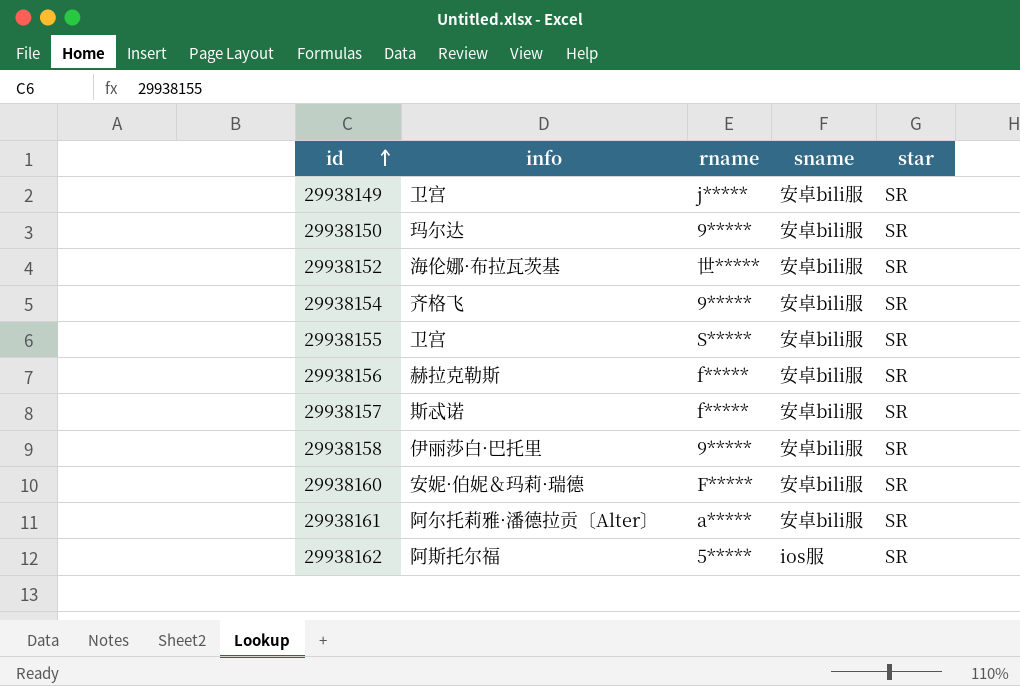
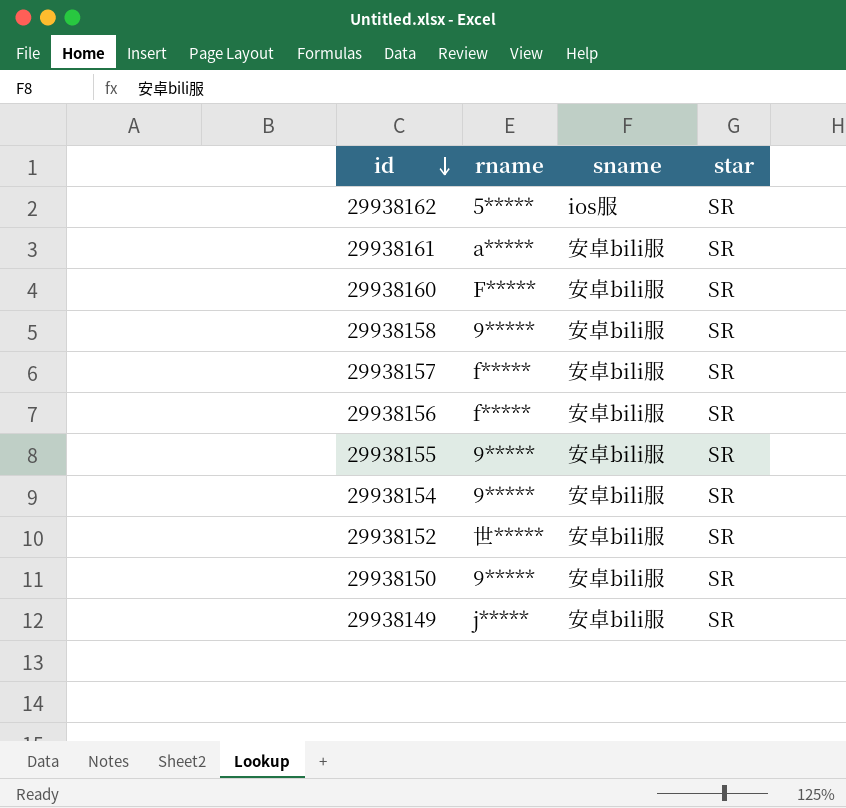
row order: id ascending -> id descending
column info | position: 2 -> none
29938155 | rname: S***** -> 9*****

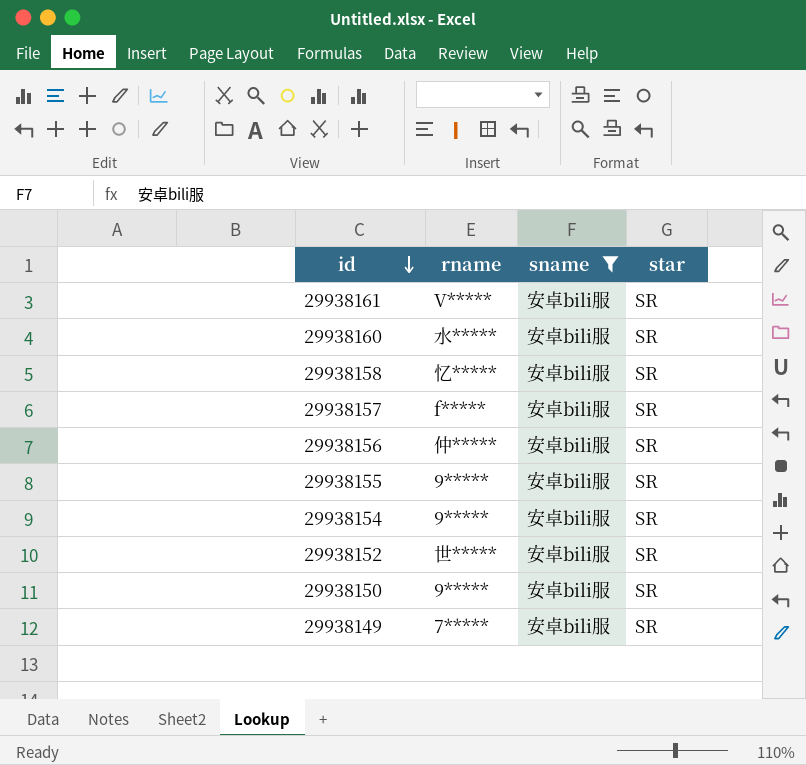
filter: none -> sname = 安卓bili服
29938161 | rname: a***** -> V*****
29938160 | rname: F***** -> 水*****
29938158 | rname: 9***** -> 忆*****
29938156 | rname: f***** -> 仲*****
29938149 | rname: j***** -> 7*****

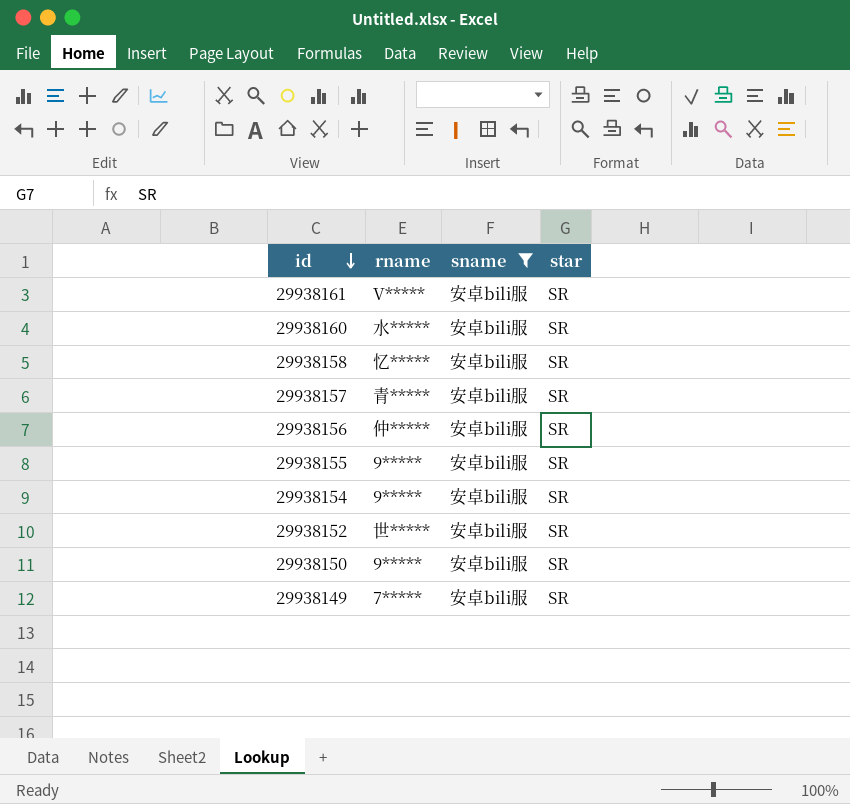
29938157 | rname: f***** -> 青*****

